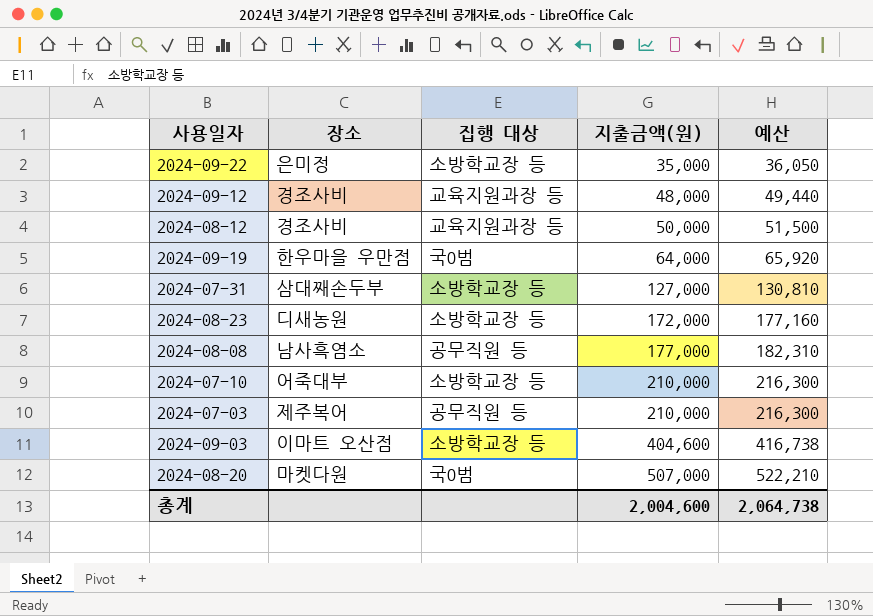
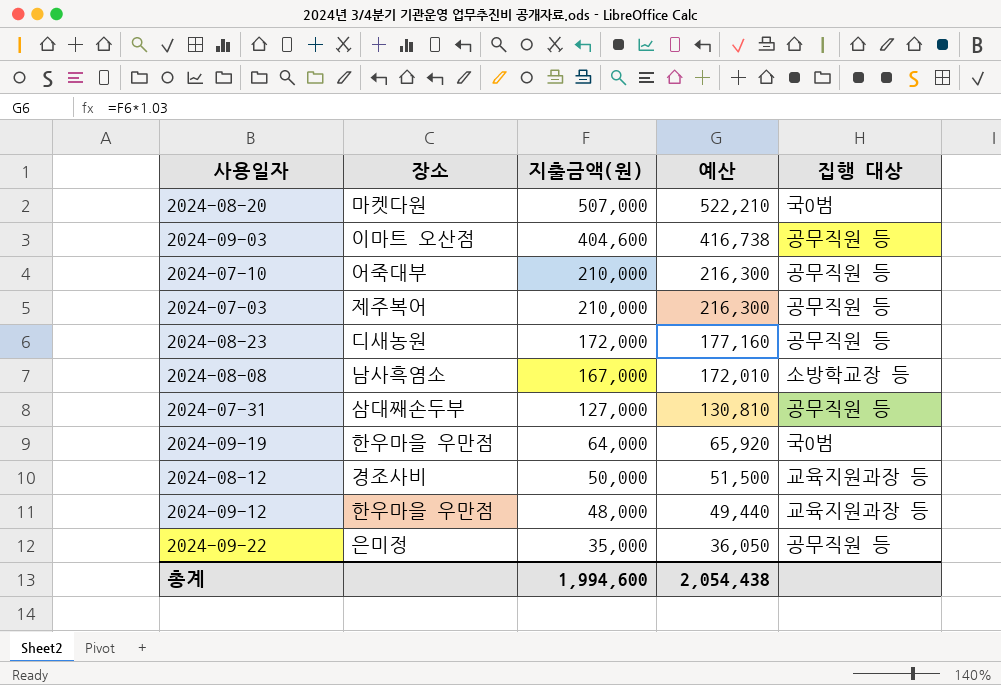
row order: 지출금액(원) ascending -> 지출금액(원) descending
column 집행 대상 | position: 3 -> 5
2024-09-03 | 집행 대상: 소방학교장 등 -> 공무직원 등
2024-07-10 | 집행 대상: 소방학교장 등 -> 공무직원 등
2024-08-23 | 집행 대상: 소방학교장 등 -> 공무직원 등
2024-08-08 | 지출금액(원): 177,000 -> 167,000
2024-08-08 | 예산: 182,310 -> 172,010
2024-08-08 | 집행 대상: 공무직원 등 -> 소방학교장 등
2024-07-31 | 집행 대상: 소방학교장 등 -> 공무직원 등
2024-09-12 | 장소: 경조사비 -> 한우마을 우만점
2024-09-22 | 집행 대상: 소방학교장 등 -> 공무직원 등
총계 | 지출금액(원): 2,004,600 -> 1,994,600
총계 | 예산: 2,064,738 -> 2,054,438

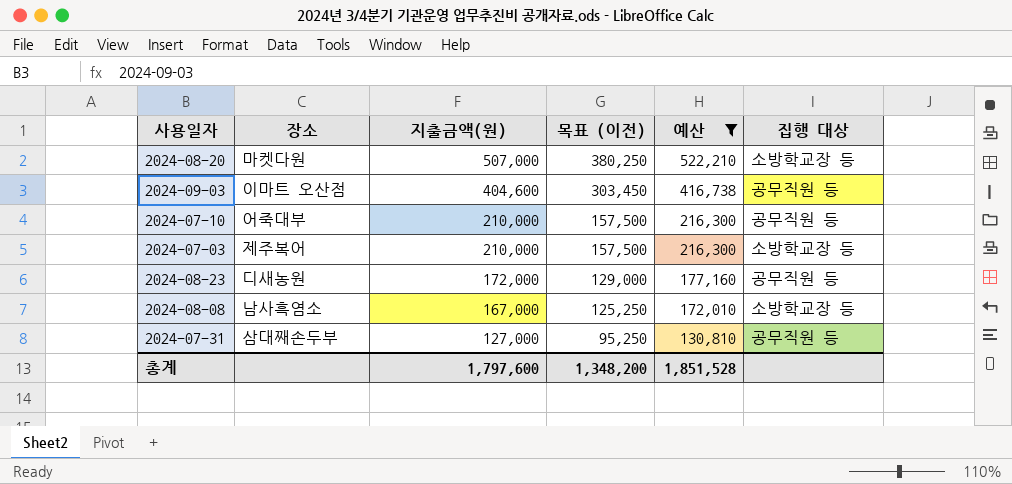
filter: none -> 예산 >= 130,810
column 목표 (이전) | formula: none -> [지출금액(원)] * 0.75
2024-08-20 | 집행 대상: 국O범 -> 소방학교장 등
2024-07-03 | 집행 대상: 공무직원 등 -> 소방학교장 등
총계 | 지출금액(원): 1,994,600 -> 1,797,600
총계 | 예산: 2,054,438 -> 1,851,528

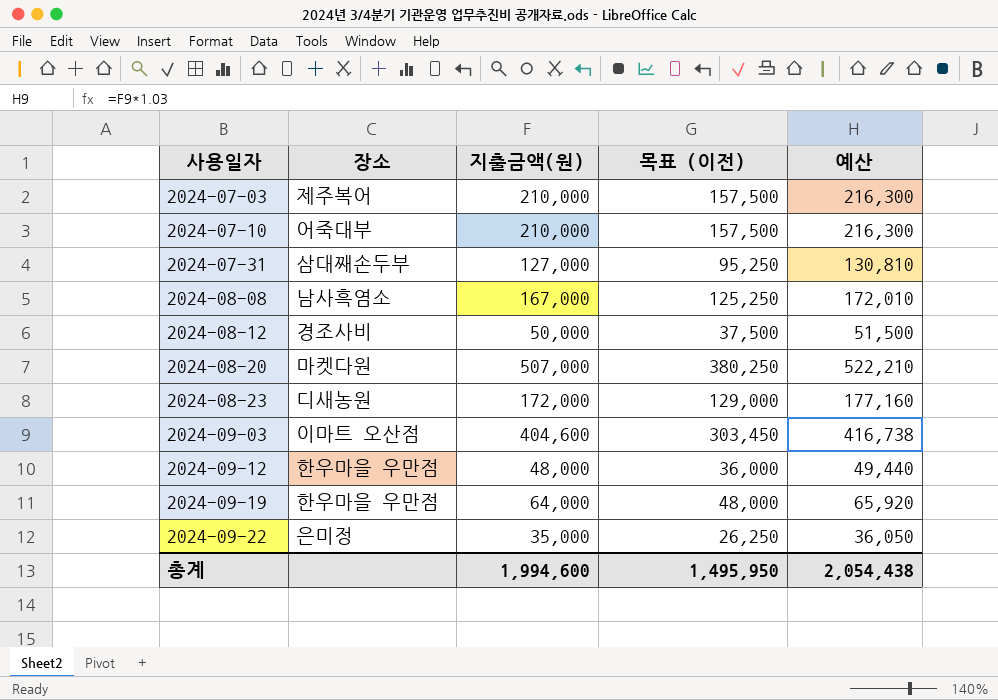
filter: 예산 >= 130,810 -> none
row order: 지출금액(원) descending -> 사용일자 ascending
column 집행 대상 | position: 6 -> none
총계 | 지출금액(원): 1,797,600 -> 1,994,600
총계 | 목표 (이전): 1,348,200 -> 1,495,950
총계 | 예산: 1,851,528 -> 2,054,438

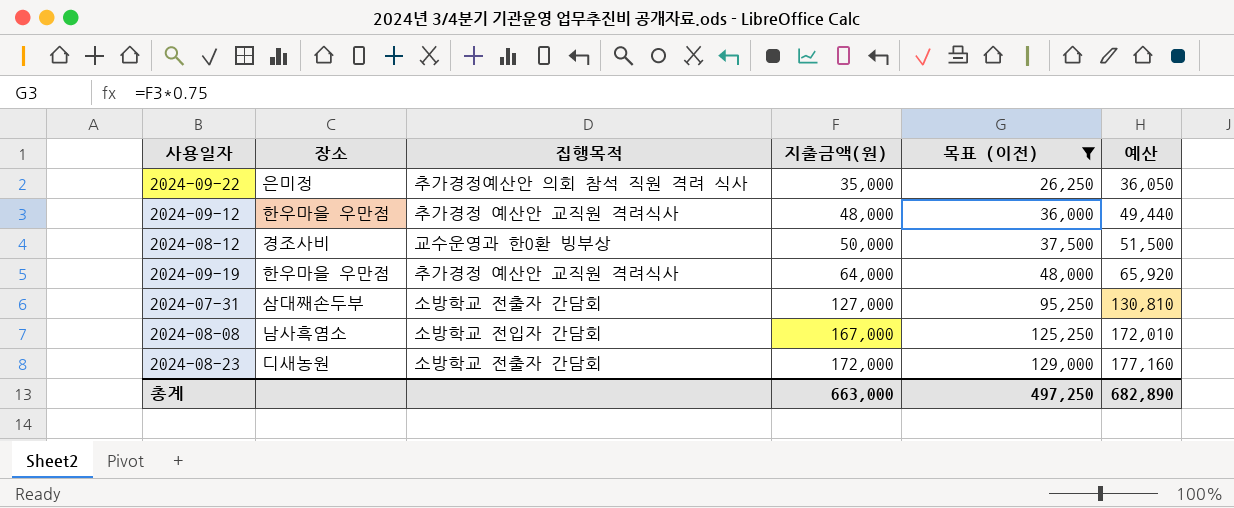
filter: none -> 목표 (이전) <= 129,000
row order: 사용일자 ascending -> 지출금액(원) ascending
column 집행목적 | position: none -> 3
총계 | 지출금액(원): 1,994,600 -> 663,000
총계 | 목표 (이전): 1,495,950 -> 497,250
총계 | 예산: 2,054,438 -> 682,890

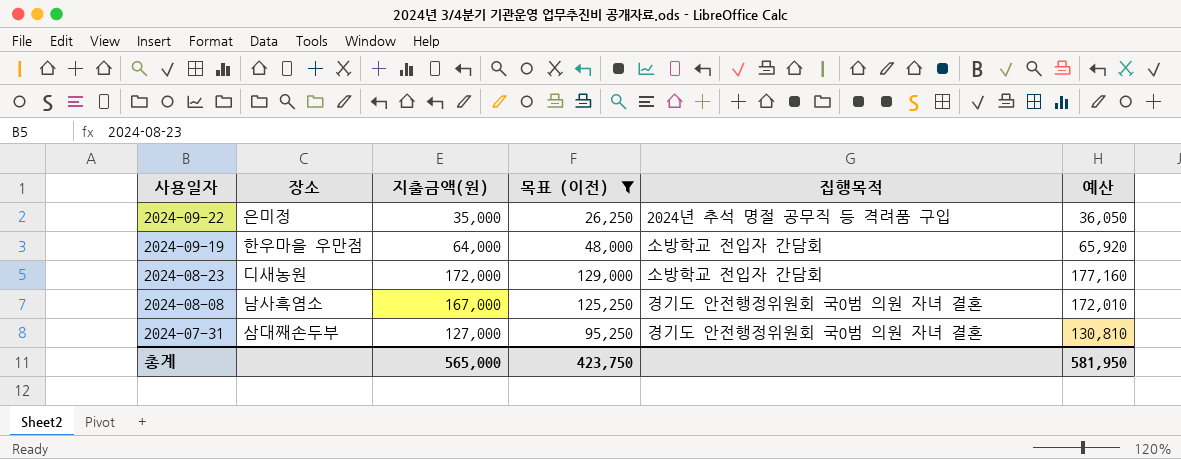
row order: 지출금액(원) ascending -> 사용일자 descending
column 집행목적 | position: 3 -> 5
row 2024-09-12: 한우마을 우만점 | 추가경정 예산안 교직원 격려식사 | 48,000 | 36,000 | 49,440 -> none
row 2024-08-12: 경조사비 | 교수운영과 한O환 빙부상 | 50,000 | 37,500 | 51,500 -> none
2024-09-22 | 집행목적: 추가경정예산안 의회 참석 직원 격려 식사 -> 2024년 추석 명절 공무직 등 격려품 구입
2024-09-19 | 집행목적: 추가경정 예산안 교직원 격려식사 -> 소방학교 전입자 간담회
2024-08-23 | 집행목적: 소방학교 전출자 간담회 -> 소방학교 전입자 간담회
2024-08-08 | 집행목적: 소방학교 전입자 간담회 -> 경기도 안전행정위원회 국O범 의원 자녀 결혼
2024-07-31 | 집행목적: 소방학교 전출자 간담회 -> 경기도 안전행정위원회 국O범 의원 자녀 결혼
총계 | 지출금액(원): 663,000 -> 565,000
총계 | 목표 (이전): 497,250 -> 423,750
총계 | 예산: 682,890 -> 581,950

